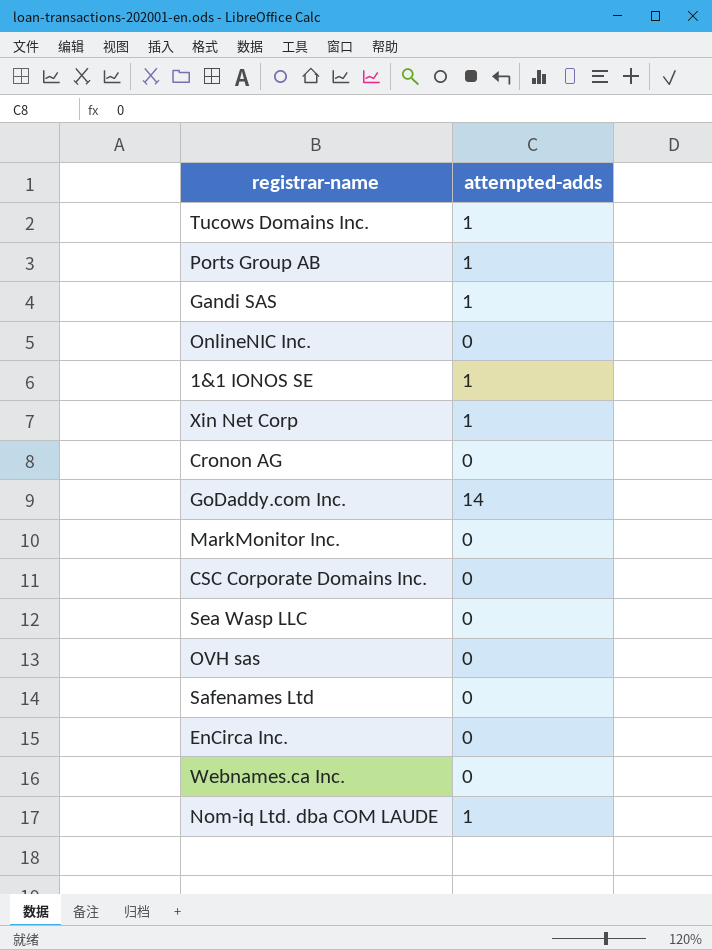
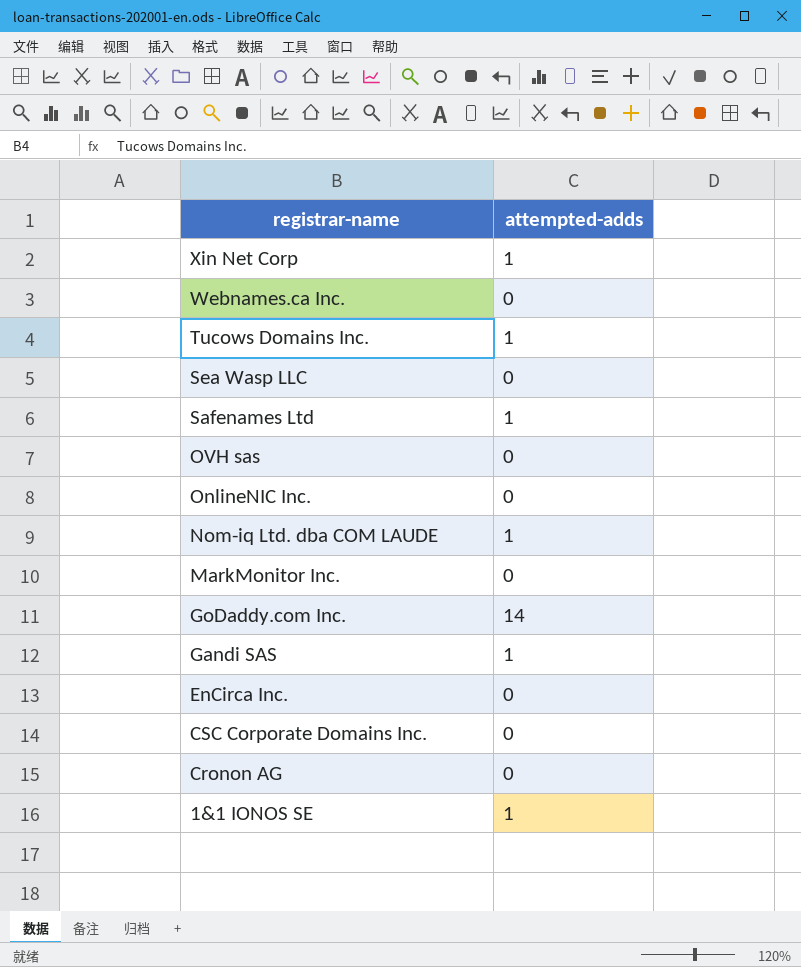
row order: none -> registrar-name descending
row Ports Group AB: 1 -> none
Safenames Ltd | attempted-adds: 0 -> 1

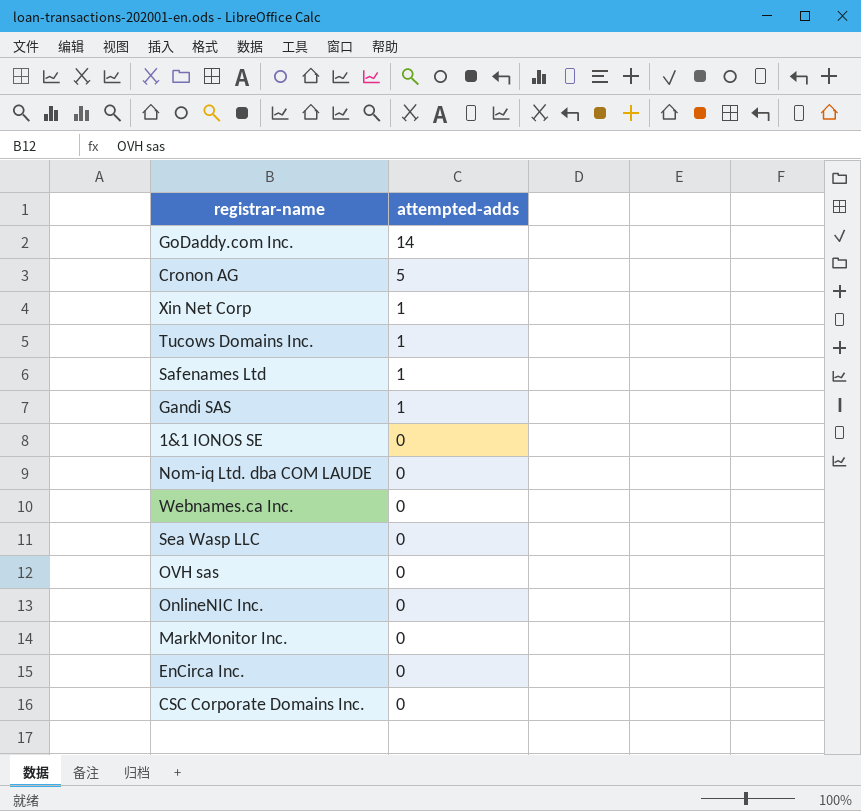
row order: registrar-name descending -> attempted-adds descending
Cronon AG | attempted-adds: 0 -> 5
1&1 IONOS SE | attempted-adds: 1 -> 0
Nom-iq Ltd. dba COM LAUDE | attempted-adds: 1 -> 0

